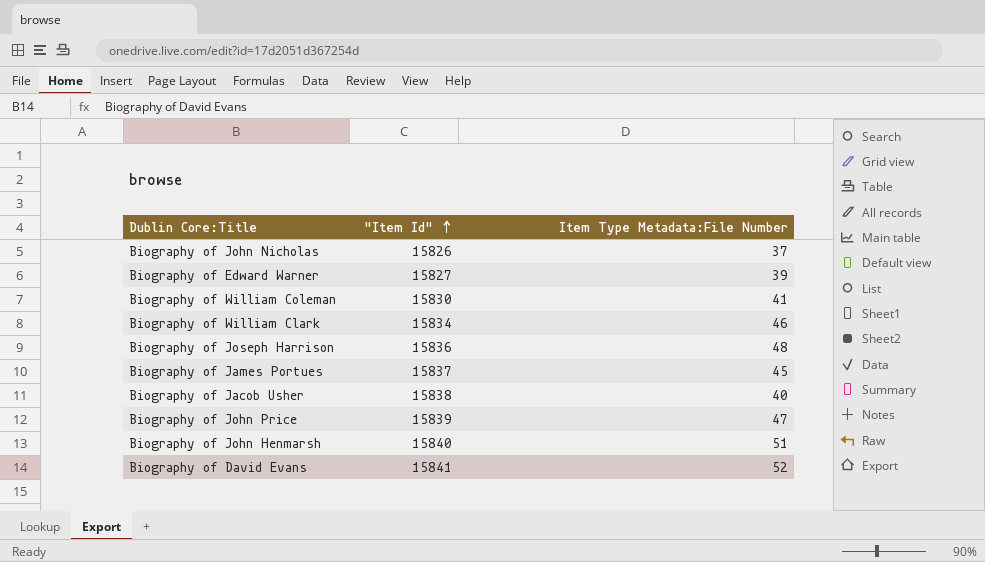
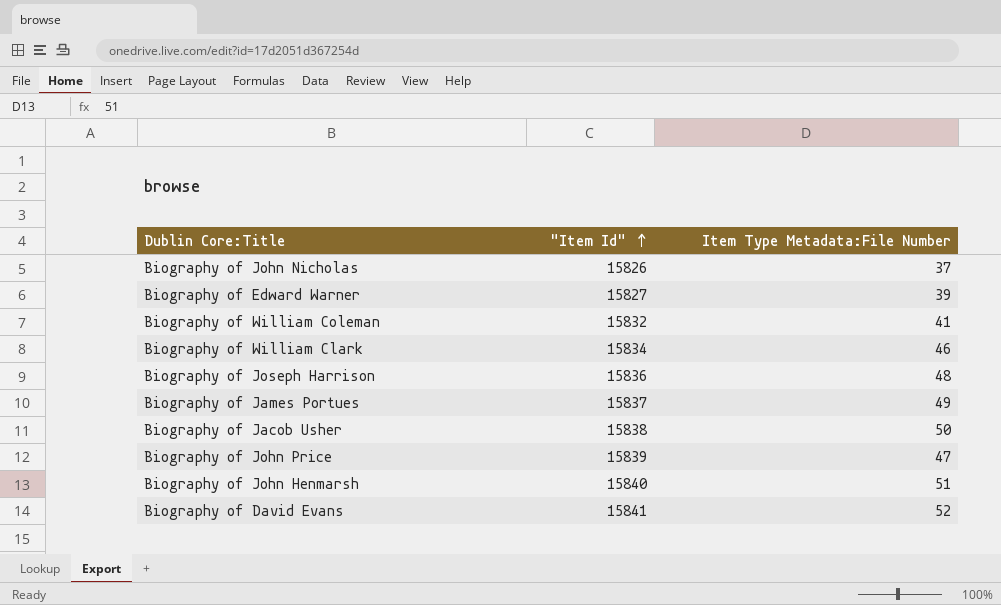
Biography of William Coleman | "Item Id": 15830 -> 15832
Biography of James Portues | Item Type Metadata:File Number: 45 -> 49
Biography of Jacob Usher | Item Type Metadata:File Number: 40 -> 50

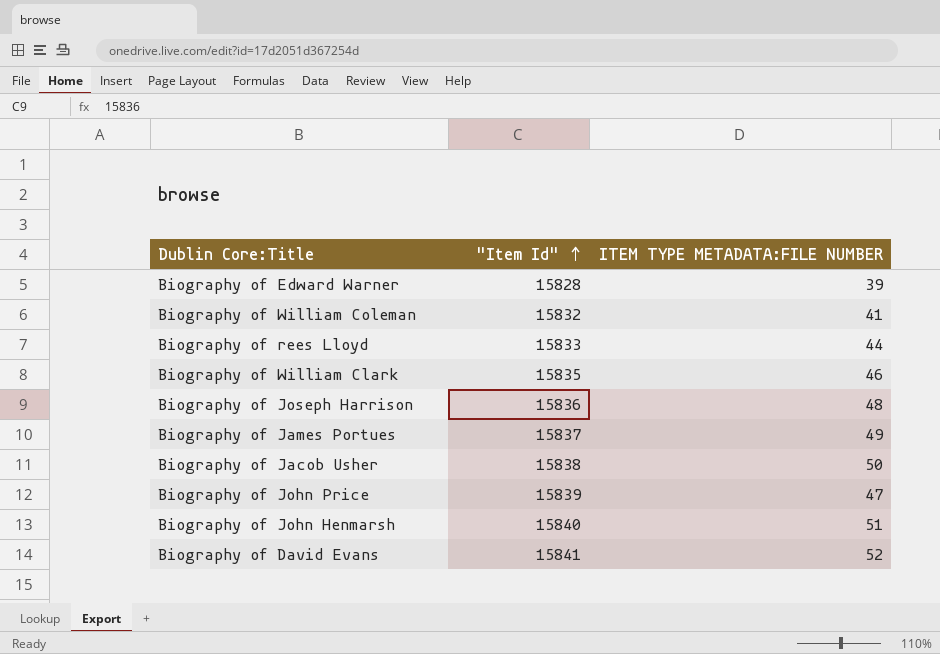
column name: Item Type Metadata:File Number -> ITEM TYPE METADATA:FILE NUMBER
row Biography of John Nicholas: 15826 | 37 -> none
Biography of Edward Warner | "Item Id": 15827 -> 15828
row Biography of rees Lloyd: none -> 15833 | 44
Biography of William Clark | "Item Id": 15834 -> 15835

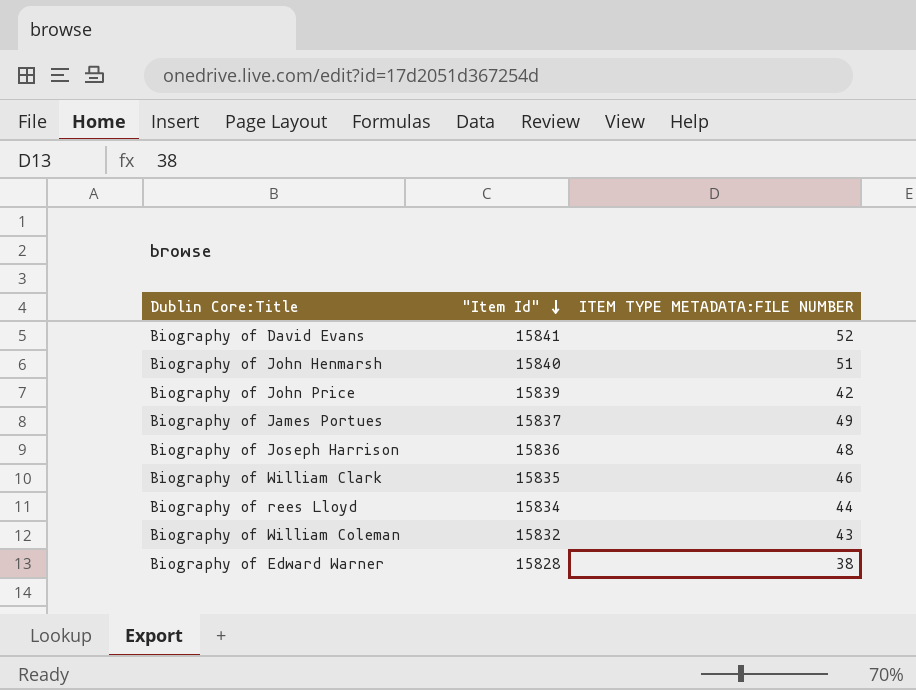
row order: "Item Id" ascending -> "Item Id" descending
row Biography of Jacob Usher: 15838 | 50 -> none
Biography of John Price | ITEM TYPE METADATA:FILE NUMBER: 47 -> 42
Biography of rees Lloyd | "Item Id": 15833 -> 15834
Biography of William Coleman | ITEM TYPE METADATA:FILE NUMBER: 41 -> 43
Biography of Edward Warner | ITEM TYPE METADATA:FILE NUMBER: 39 -> 38

